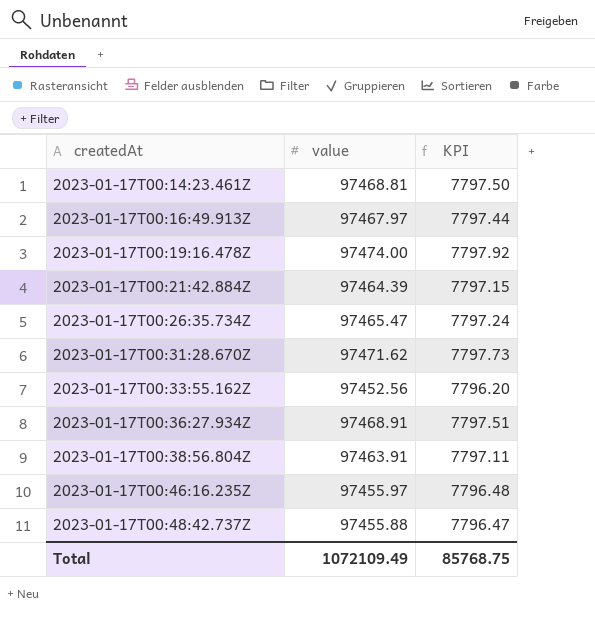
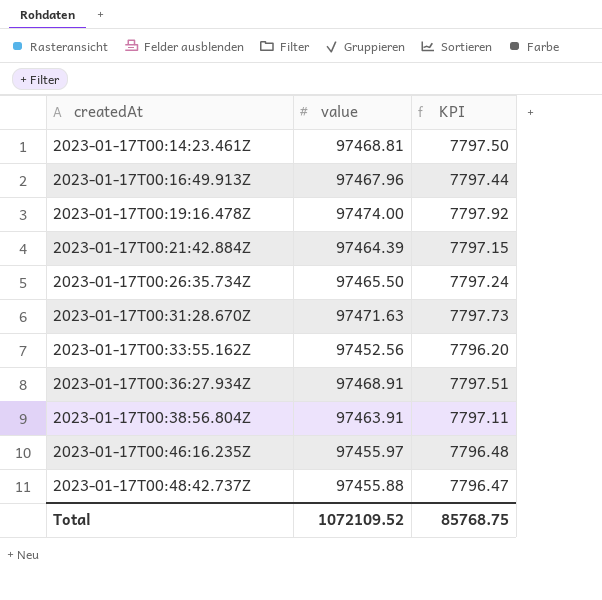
2023-01-17T00:16:49.913Z | value: 97467.97 -> 97467.96
2023-01-17T00:26:35.734Z | value: 97465.47 -> 97465.50
2023-01-17T00:31:28.670Z | value: 97471.62 -> 97471.63
Total | value: 1072109.49 -> 1072109.52

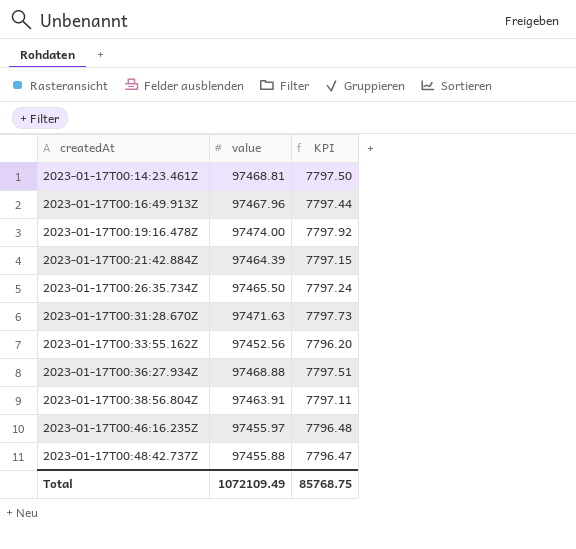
2023-01-17T00:36:27.934Z | value: 97468.91 -> 97468.88
Total | value: 1072109.52 -> 1072109.49

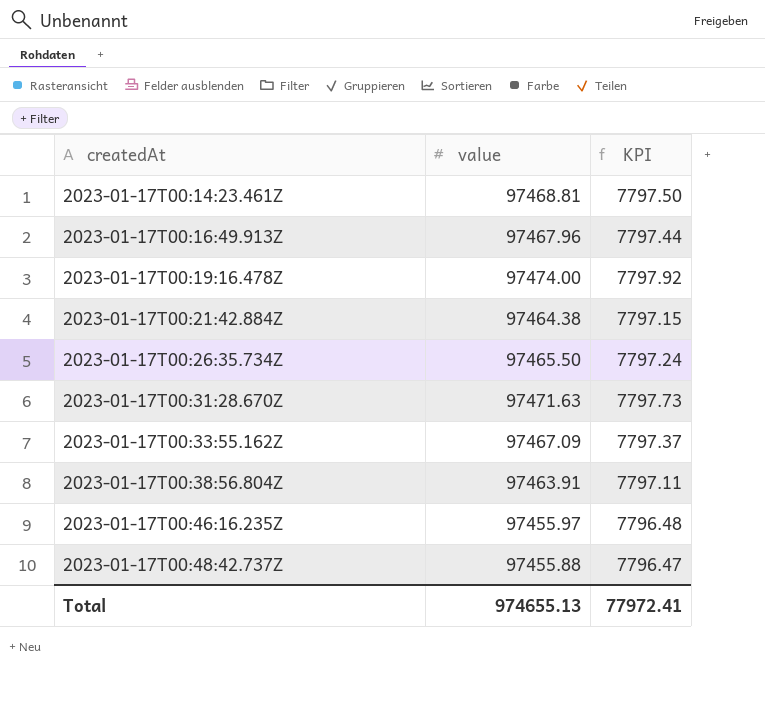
row 2023-01-17T00:36:27.934Z: 97468.88 | 7797.51 -> none
2023-01-17T00:21:42.884Z | value: 97464.39 -> 97464.38
2023-01-17T00:33:55.162Z | value: 97452.56 -> 97467.09
2023-01-17T00:33:55.162Z | KPI: 7796.20 -> 7797.37
Total | value: 1072109.49 -> 974655.13
Total | KPI: 85768.75 -> 77972.41

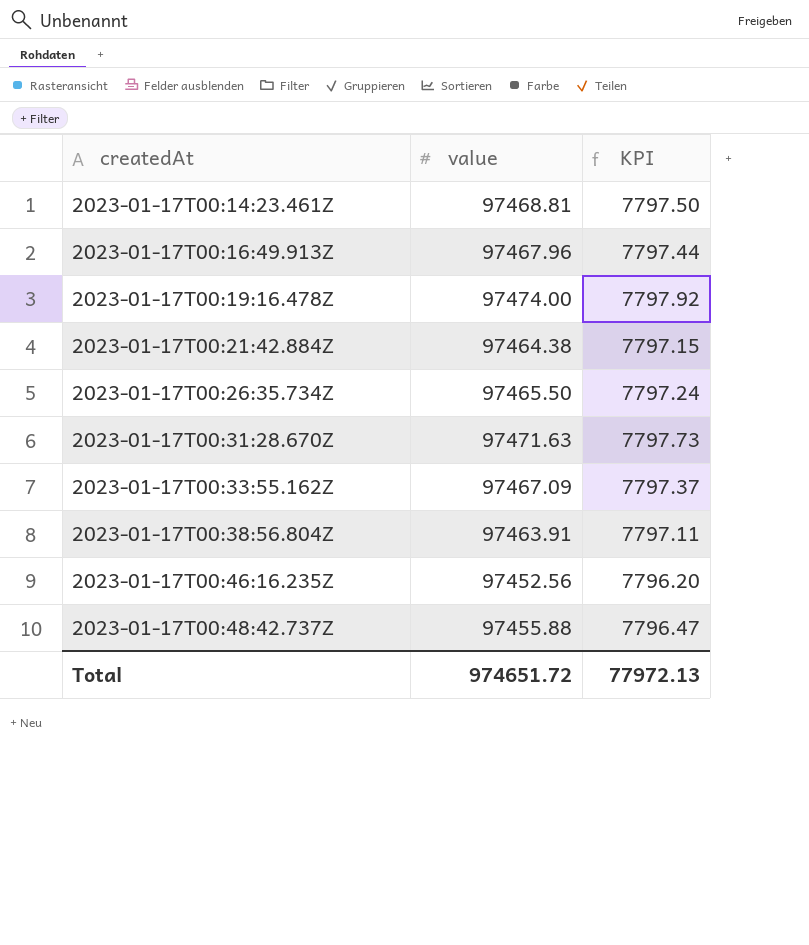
2023-01-17T00:46:16.235Z | value: 97455.97 -> 97452.56
2023-01-17T00:46:16.235Z | KPI: 7796.48 -> 7796.20
Total | value: 974655.13 -> 974651.72
Total | KPI: 77972.41 -> 77972.13

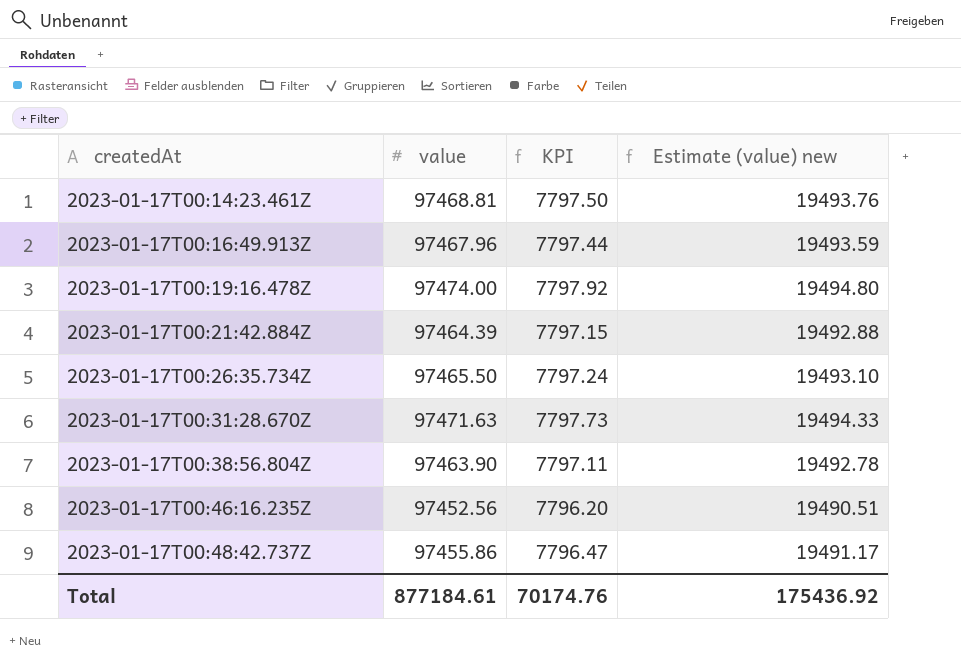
column Estimate (value) new | formula: none -> [value] * 0.2
row 2023-01-17T00:33:55.162Z: 97467.09 | 7797.37 -> none
2023-01-17T00:21:42.884Z | value: 97464.38 -> 97464.39
2023-01-17T00:38:56.804Z | value: 97463.91 -> 97463.90
2023-01-17T00:48:42.737Z | value: 97455.88 -> 97455.86
Total | value: 974651.72 -> 877184.61
Total | KPI: 77972.13 -> 70174.76

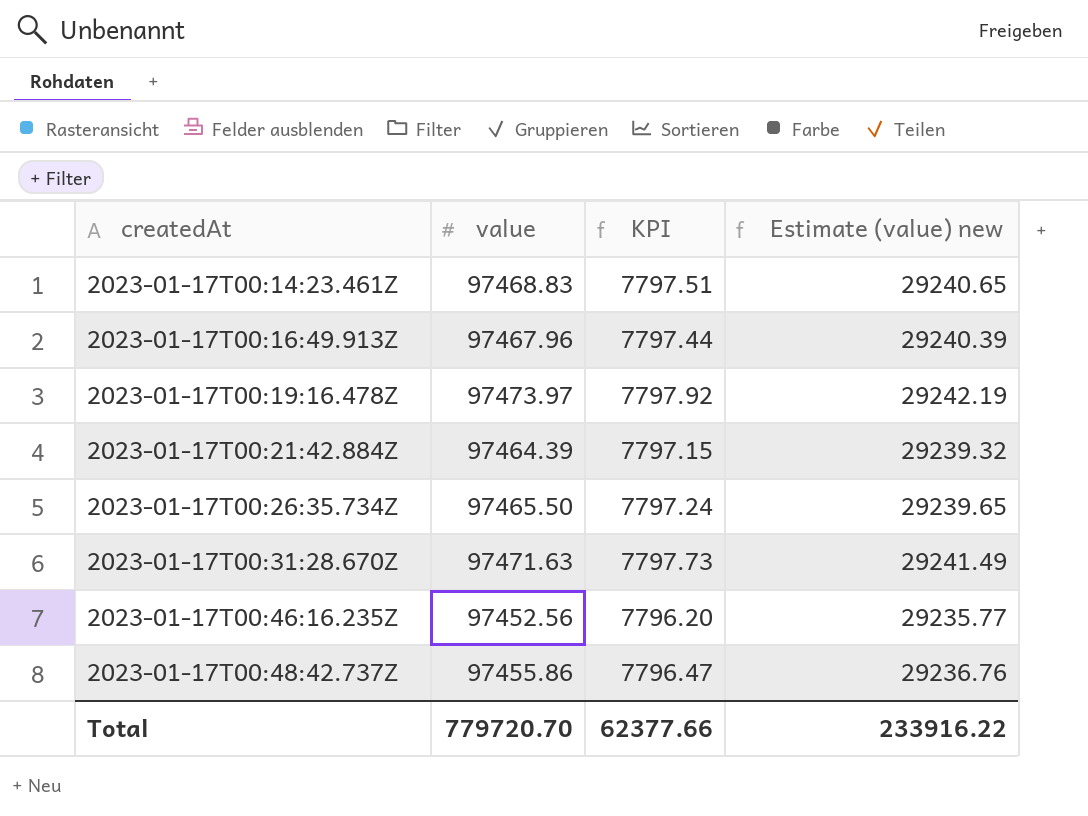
column Estimate (value) new | formula: [value] * 0.2 -> [value] * 0.3
row 2023-01-17T00:38:56.804Z: 97463.90 | 7797.11 | 19492.78 -> none
2023-01-17T00:14:23.461Z | value: 97468.81 -> 97468.83
2023-01-17T00:14:23.461Z | KPI: 7797.50 -> 7797.51
2023-01-17T00:19:16.478Z | value: 97474.00 -> 97473.97
Total | value: 877184.61 -> 779720.70
Total | KPI: 70174.76 -> 62377.66
Total | Estimate (value) new: 175436.92 -> 233916.22

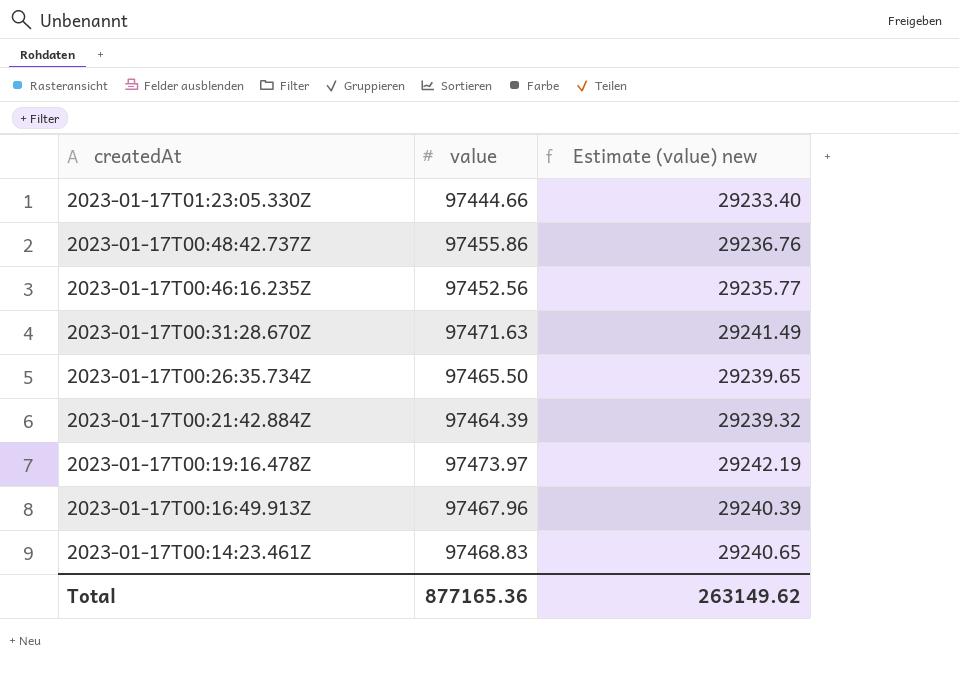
row order: createdAt ascending -> createdAt descending
column KPI | formula: [value] * 0.08 -> none
row 2023-01-17T01:23:05.330Z: none -> 97444.66 | 29233.40
Total | value: 779720.70 -> 877165.36
Total | Estimate (value) new: 233916.22 -> 263149.62

